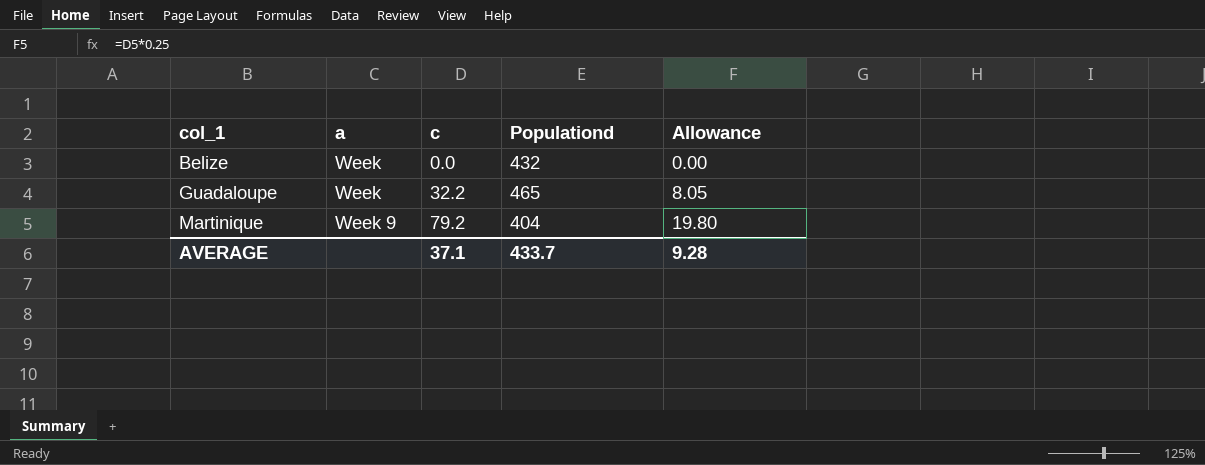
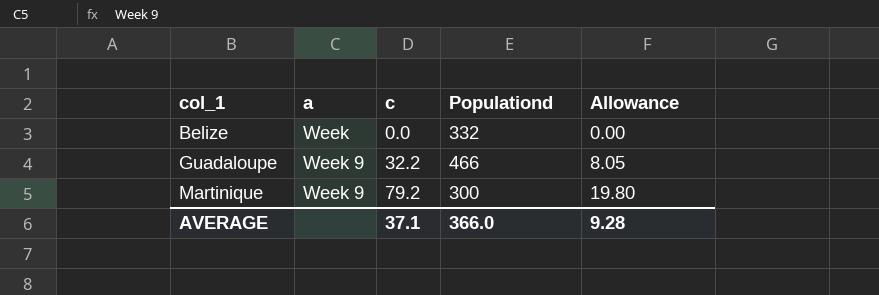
Belize | Populationd: 432 -> 332
Guadaloupe | a: Week -> Week 9
Guadaloupe | Populationd: 465 -> 466
Martinique | Populationd: 404 -> 300
AVERAGE | Populationd: 433.7 -> 366.0

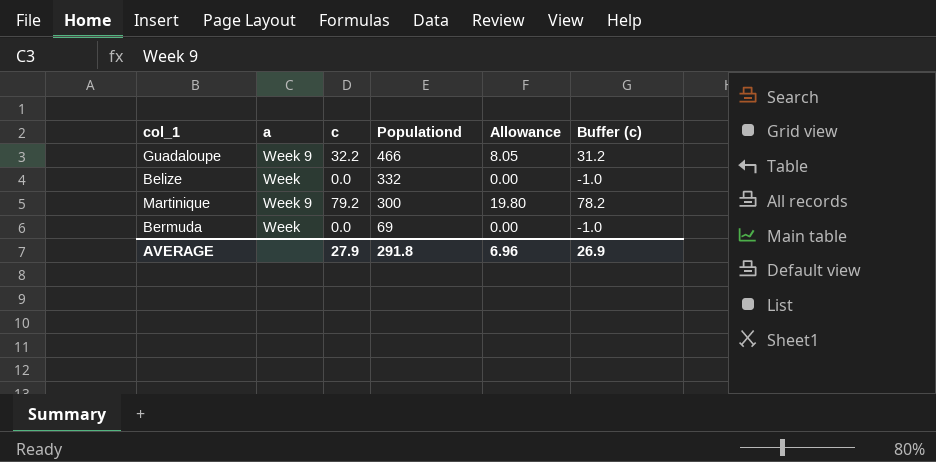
row order: col_1 ascending -> Populationd descending
column Buffer (c) | formula: none -> [c] - 1
row Bermuda: none -> Week | 0.0 | 69 | 0.00 | -1.0
AVERAGE | c: 37.1 -> 27.9
AVERAGE | Populationd: 366.0 -> 291.8
AVERAGE | Allowance: 9.28 -> 6.96

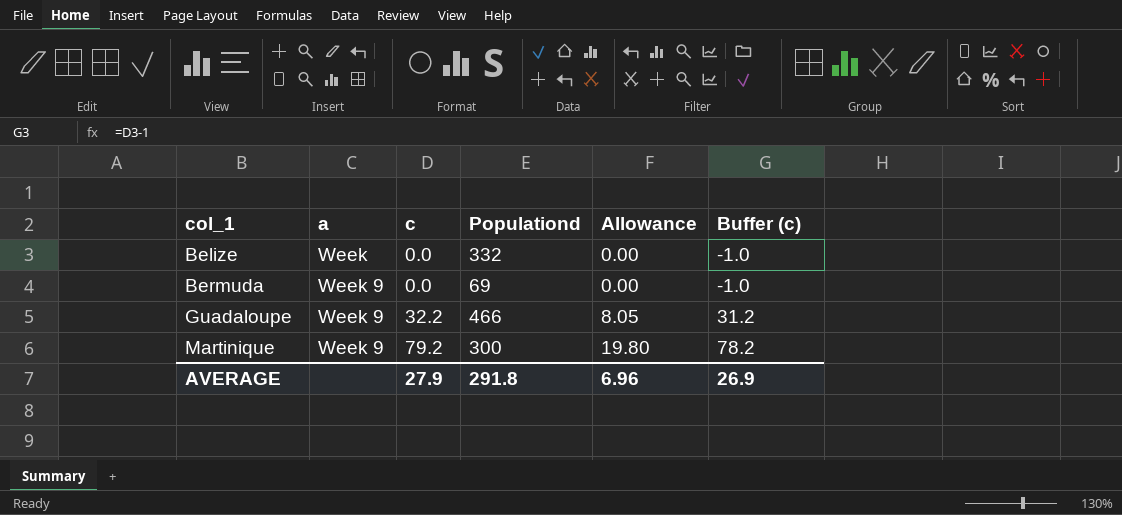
row order: Populationd descending -> col_1 ascending
Bermuda | a: Week -> Week 9

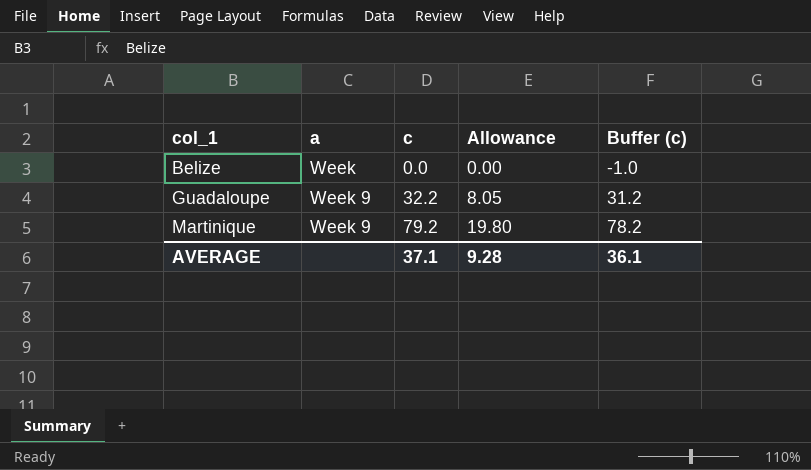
column Populationd | position: 4 -> none
row Bermuda: Week 9 | 0.0 | 69 | 0.00 | -1.0 -> none
AVERAGE | c: 27.9 -> 37.1
AVERAGE | Allowance: 6.96 -> 9.28
AVERAGE | Buffer (c): 26.9 -> 36.1

